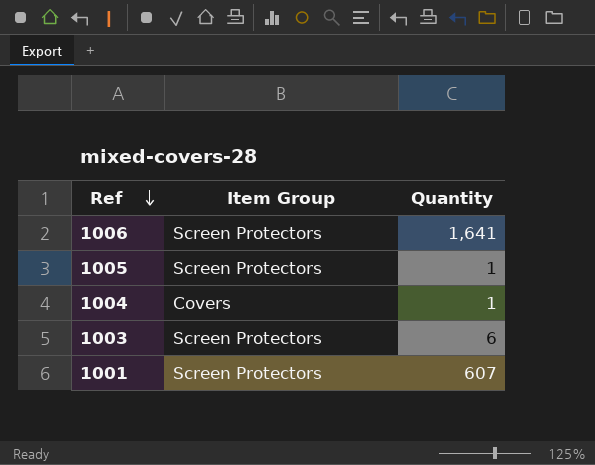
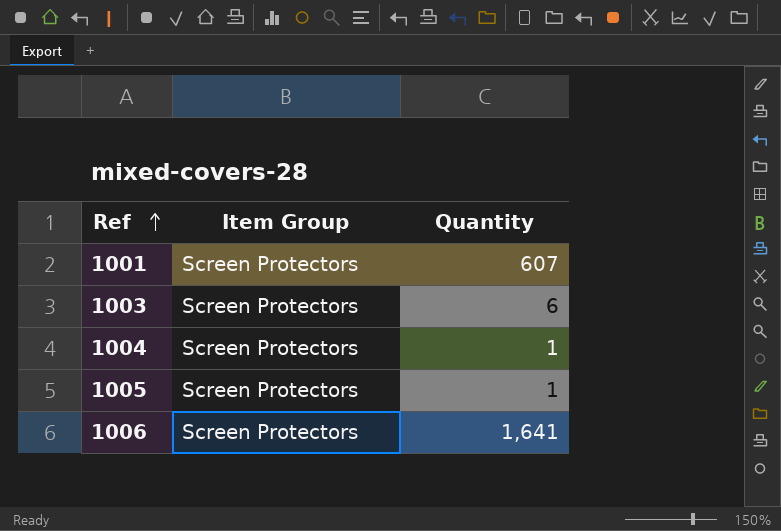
row order: Ref descending -> Ref ascending
1004 | Item Group: Covers -> Screen Protectors

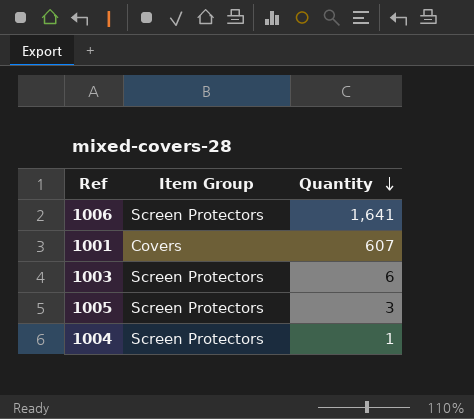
row order: Ref ascending -> Quantity descending
1001 | Item Group: Screen Protectors -> Covers
1005 | Quantity: 1 -> 3

